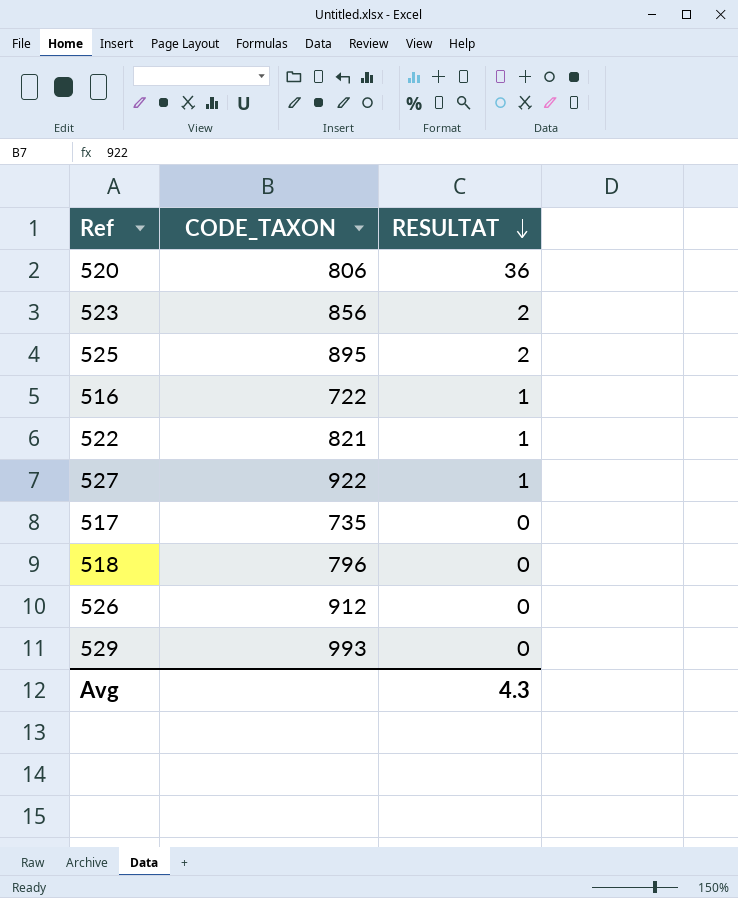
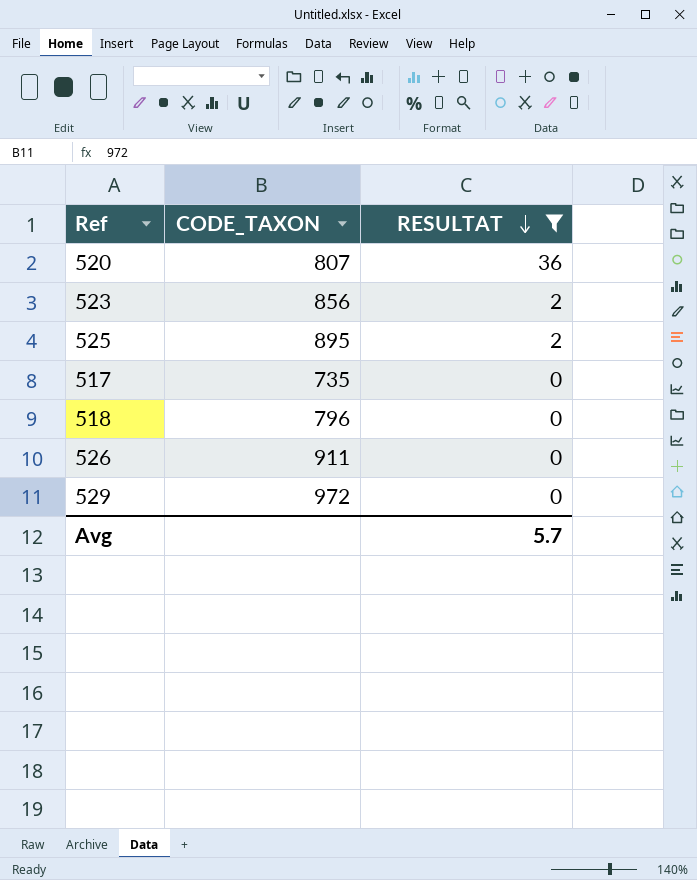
filter: none -> RESULTAT != 1
520 | CODE_TAXON: 806 -> 807
526 | CODE_TAXON: 912 -> 911
529 | CODE_TAXON: 993 -> 972
Avg | RESULTAT: 4.3 -> 5.7

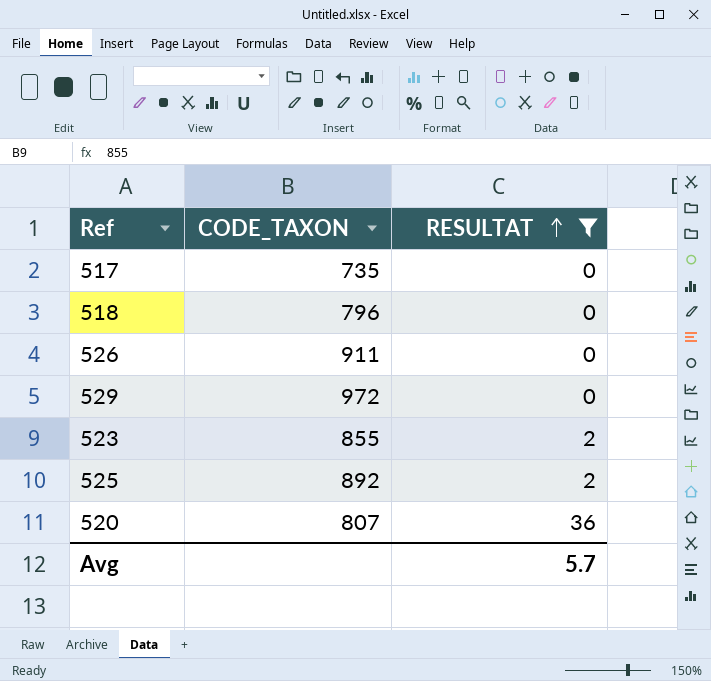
row order: RESULTAT descending -> RESULTAT ascending
523 | CODE_TAXON: 856 -> 855
525 | CODE_TAXON: 895 -> 892

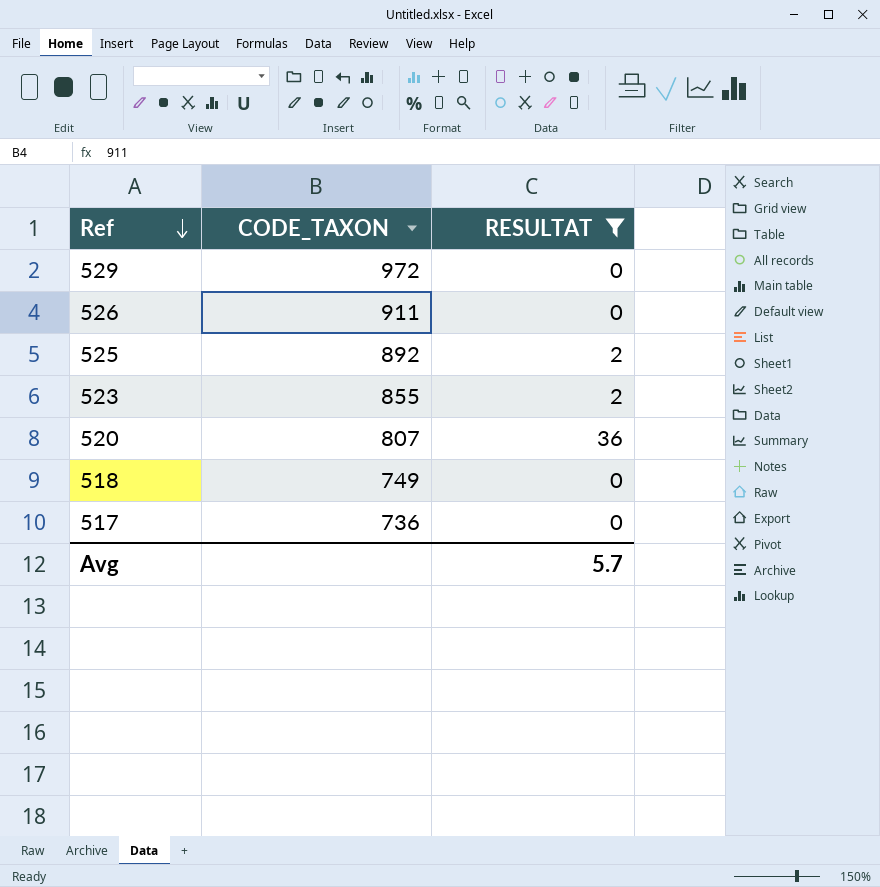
row order: RESULTAT ascending -> Ref descending
518 | CODE_TAXON: 796 -> 749
517 | CODE_TAXON: 735 -> 736

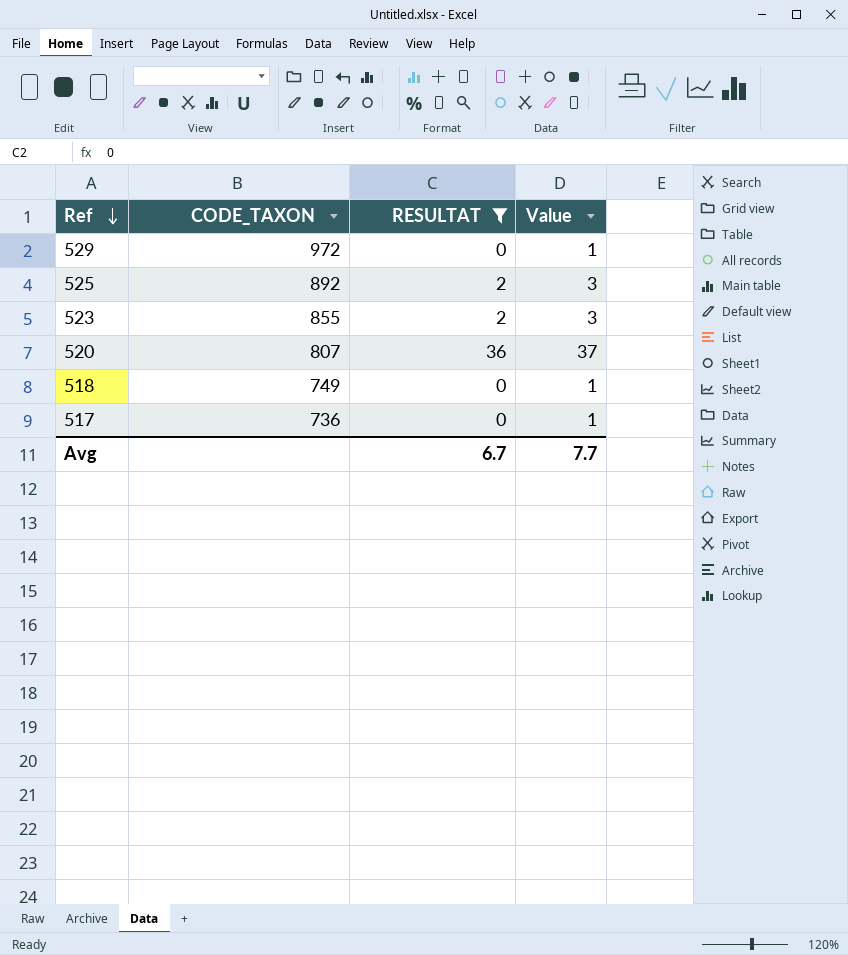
column Value | formula: none -> [RESULTAT] + 1
row 526: 911 | 0 -> none
Avg | RESULTAT: 5.7 -> 6.7

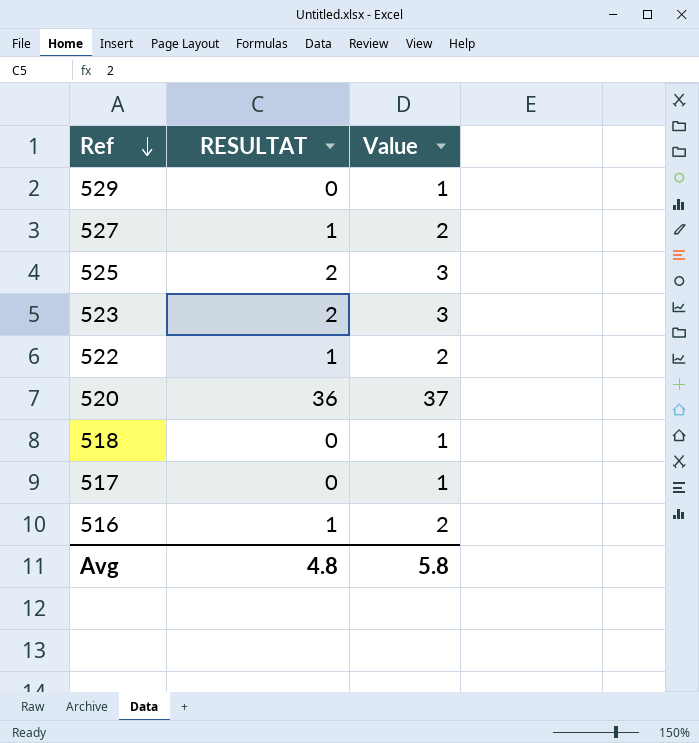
filter: RESULTAT != 1 -> none
column CODE_TAXON | position: 2 -> none
Avg | RESULTAT: 6.7 -> 4.8
Avg | Value: 7.7 -> 5.8

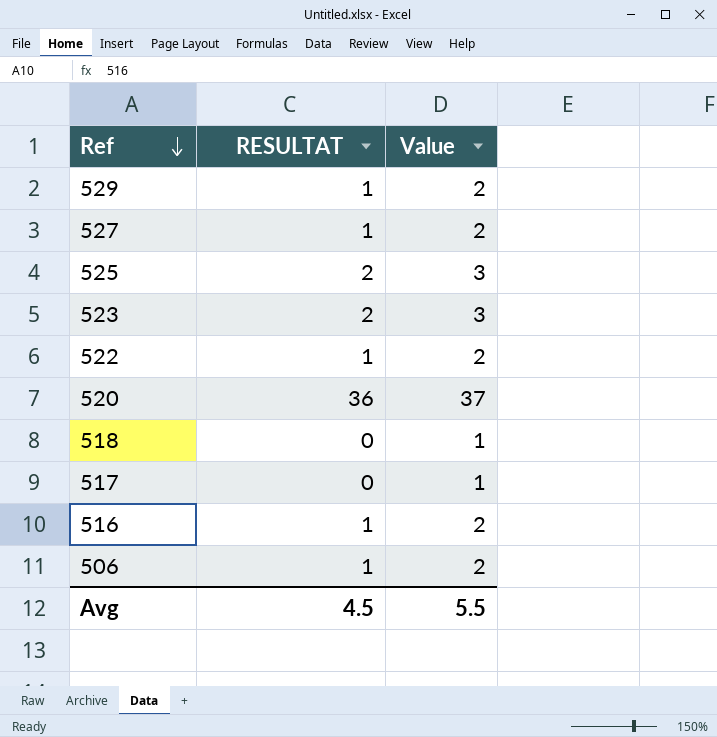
529 | RESULTAT: 0 -> 1
529 | Value: 1 -> 2
row 506: none -> 1 | 2
Avg | RESULTAT: 4.8 -> 4.5
Avg | Value: 5.8 -> 5.5

